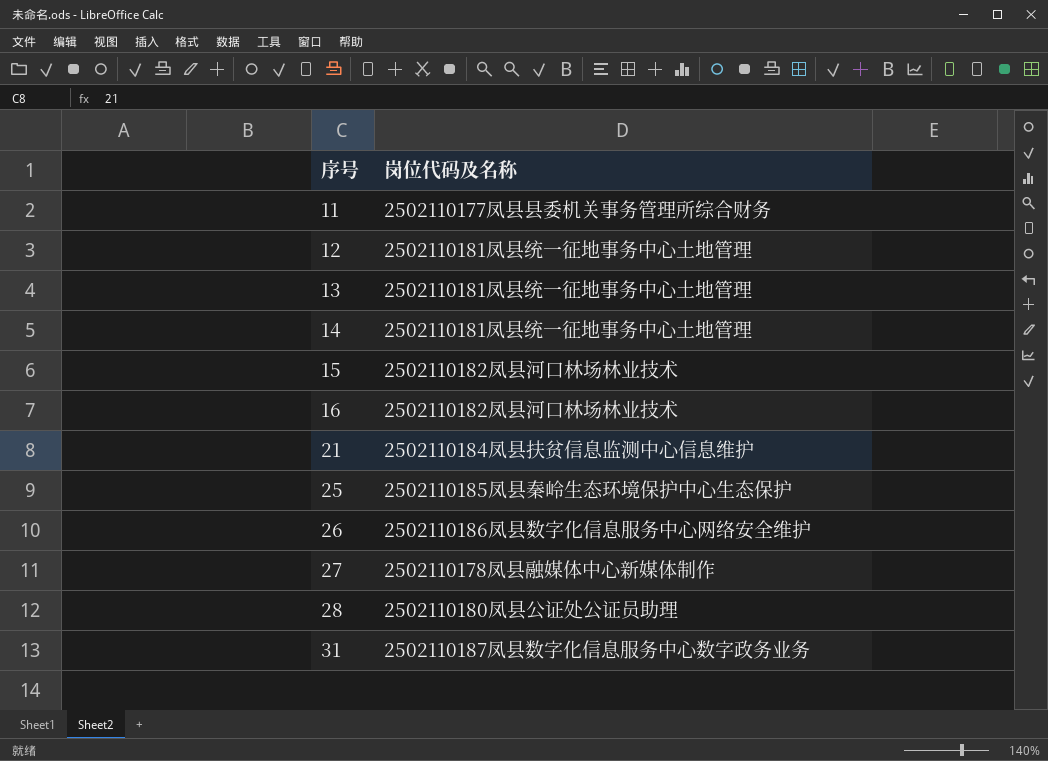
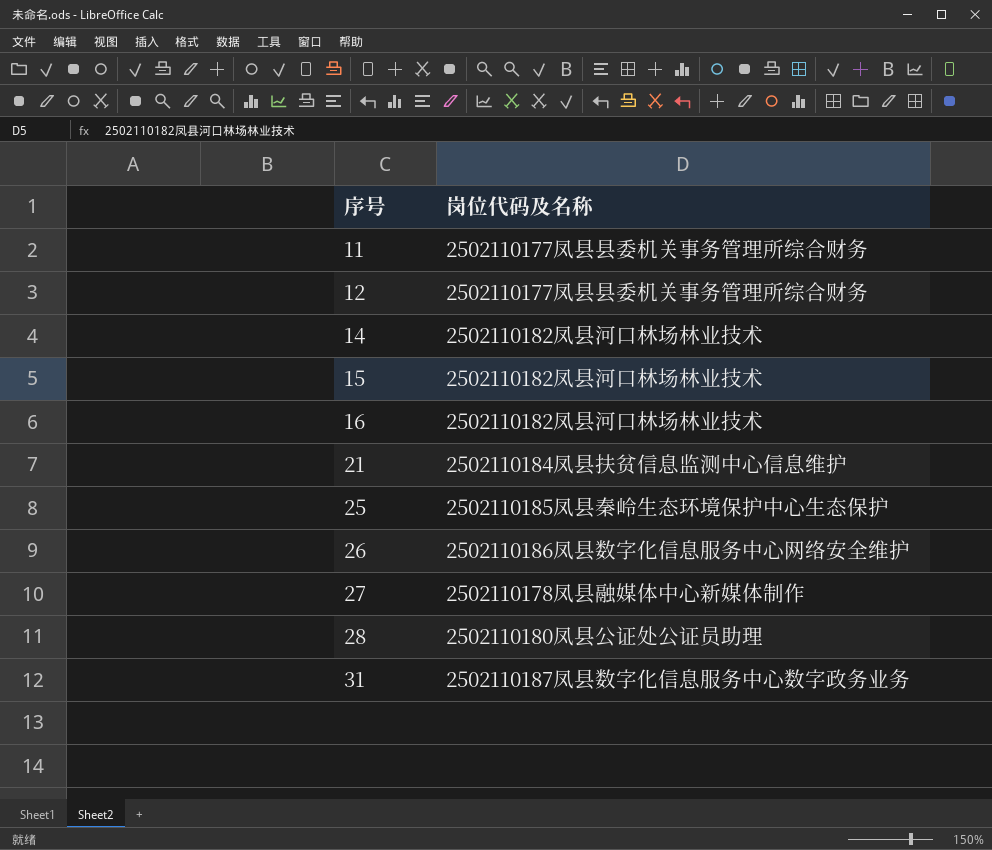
row 13: 2502110181凤县统一征地事务中心土地管理 -> none
12 | 岗位代码及名称: 2502110181凤县统一征地事务中心土地管理 -> 2502110177凤县县委机关事务管理所综合财务
14 | 岗位代码及名称: 2502110181凤县统一征地事务中心土地管理 -> 2502110182凤县河口林场林业技术

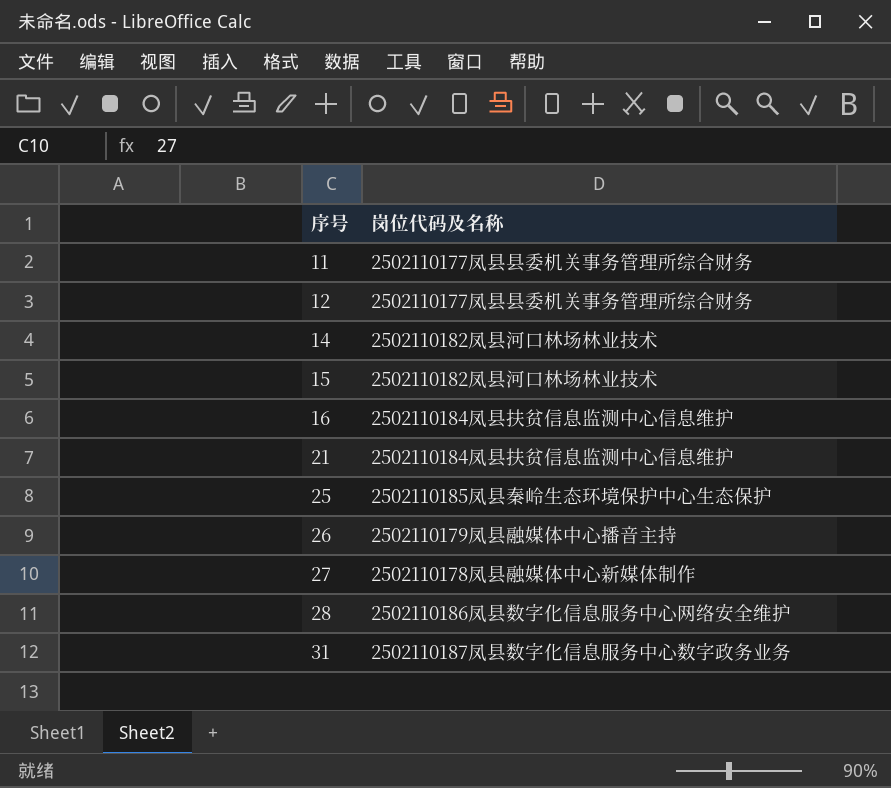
16 | 岗位代码及名称: 2502110182凤县河口林场林业技术 -> 2502110184凤县扶贫信息监测中心信息维护
26 | 岗位代码及名称: 2502110186凤县数字化信息服务中心网络安全维护 -> 2502110179凤县融媒体中心播音主持
28 | 岗位代码及名称: 2502110180凤县公证处公证员助理 -> 2502110186凤县数字化信息服务中心网络安全维护

